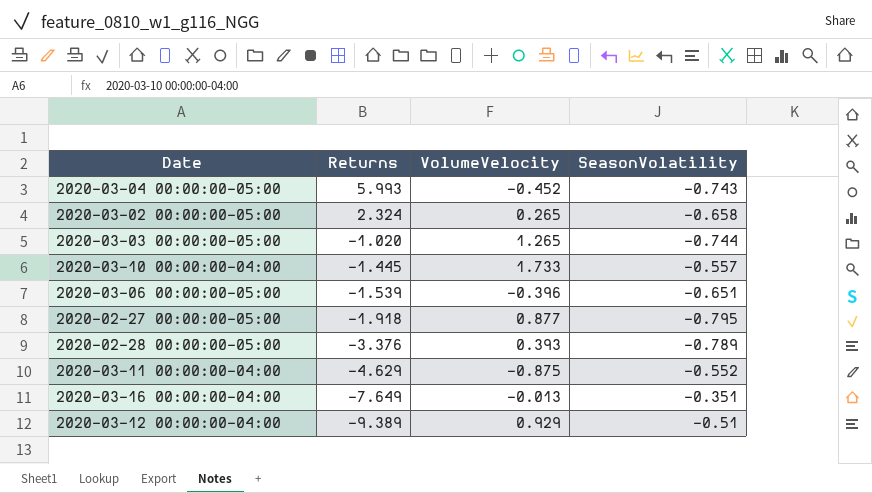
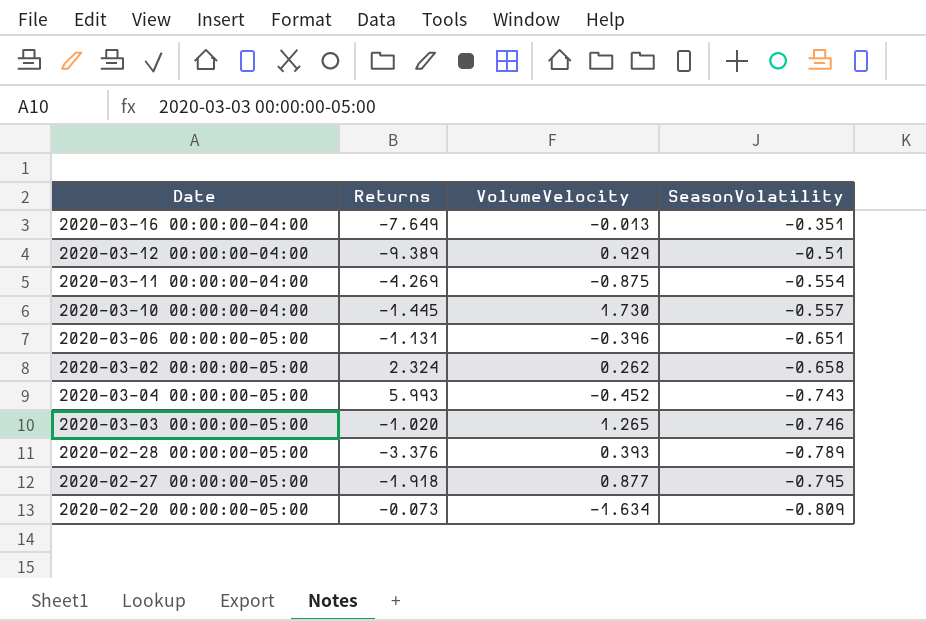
row order: Returns descending -> SeasonVolatility descending
2020-03-11 00:00:00-04:00 | Returns: -4.629 -> -4.269
2020-03-11 00:00:00-04:00 | SeasonVolatility: -0.552 -> -0.554
2020-03-10 00:00:00-04:00 | VolumeVelocity: 1.733 -> 1.730
2020-03-06 00:00:00-05:00 | Returns: -1.539 -> -1.131
2020-03-02 00:00:00-05:00 | VolumeVelocity: 0.265 -> 0.262
2020-03-03 00:00:00-05:00 | SeasonVolatility: -0.744 -> -0.746
row 2020-02-20 00:00:00-05:00: none -> -0.073 | -1.634 | -0.809

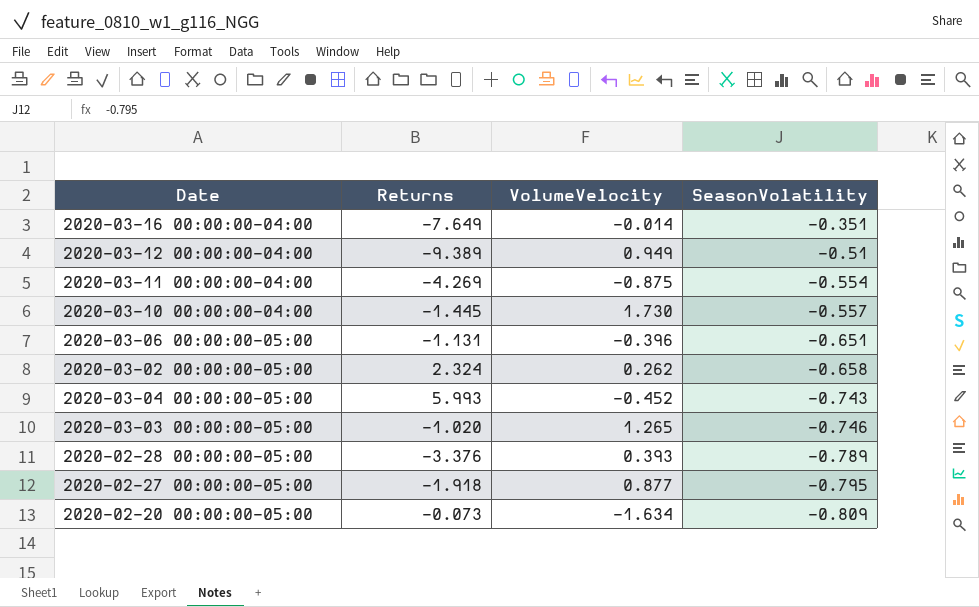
2020-03-16 00:00:00-04:00 | VolumeVelocity: -0.013 -> -0.014
2020-03-12 00:00:00-04:00 | VolumeVelocity: 0.929 -> 0.949

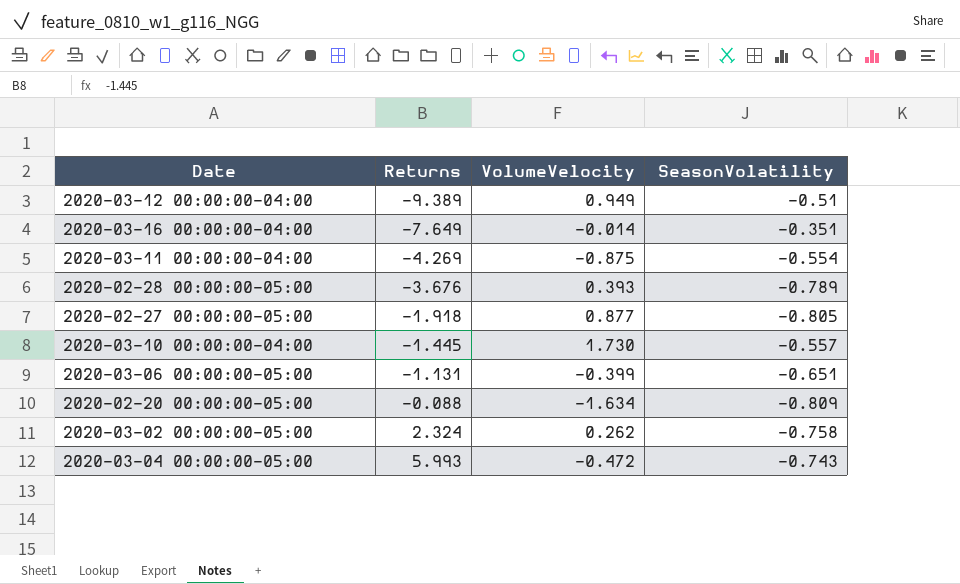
row order: SeasonVolatility descending -> Returns ascending
row 2020-03-03 00:00:00-05:00: -1.020 | 1.265 | -0.746 -> none
2020-02-28 00:00:00-05:00 | Returns: -3.376 -> -3.676
2020-02-27 00:00:00-05:00 | SeasonVolatility: -0.795 -> -0.805
2020-03-06 00:00:00-05:00 | VolumeVelocity: -0.396 -> -0.399
2020-02-20 00:00:00-05:00 | Returns: -0.073 -> -0.088
2020-03-02 00:00:00-05:00 | SeasonVolatility: -0.658 -> -0.758
2020-03-04 00:00:00-05:00 | VolumeVelocity: -0.452 -> -0.472

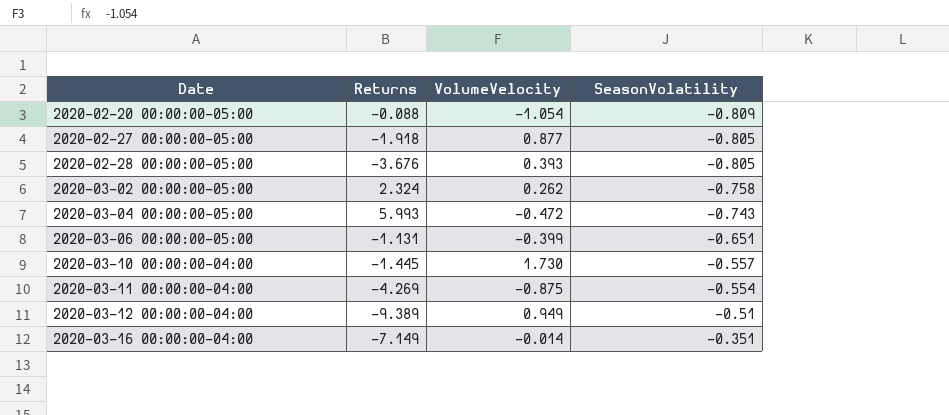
row order: Returns ascending -> Date ascending
2020-02-20 00:00:00-05:00 | VolumeVelocity: -1.634 -> -1.054
2020-02-28 00:00:00-05:00 | SeasonVolatility: -0.789 -> -0.805
2020-03-16 00:00:00-04:00 | Returns: -7.649 -> -7.149

